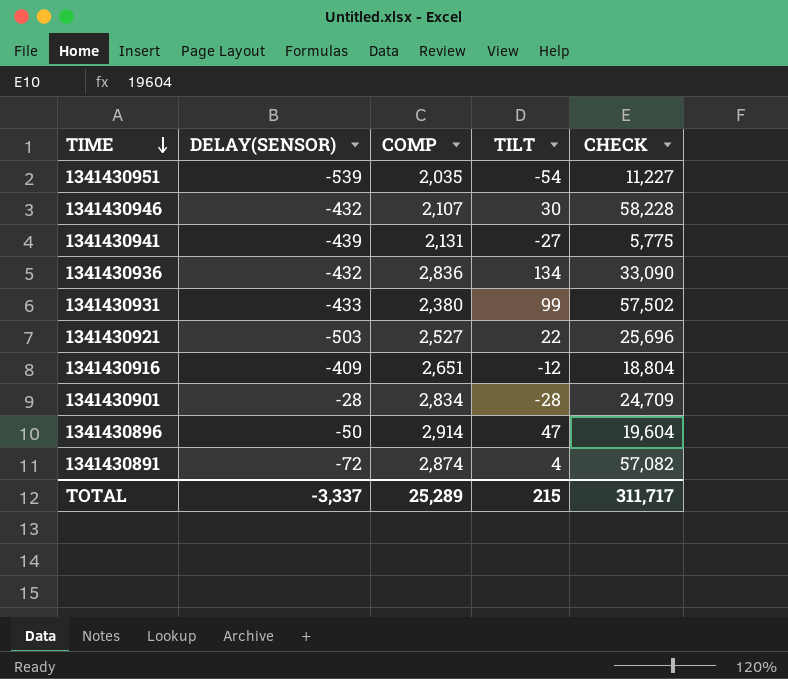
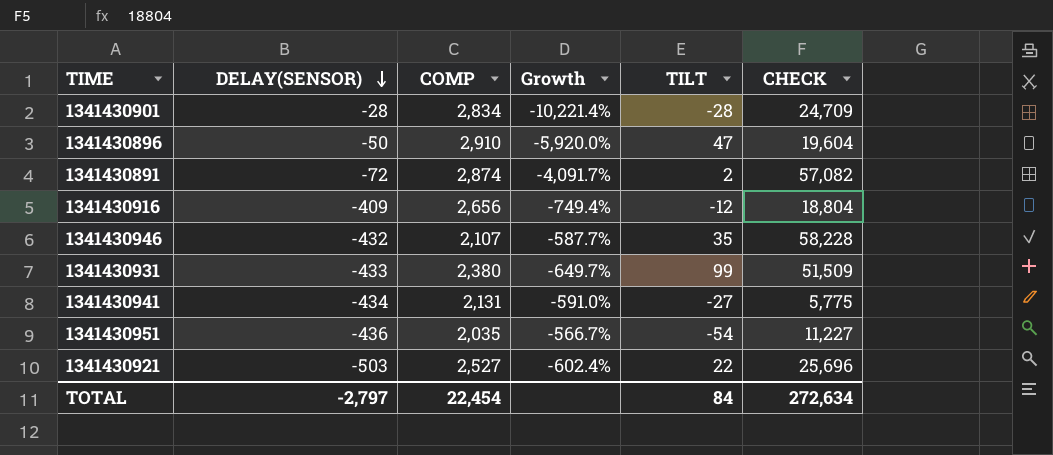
row order: TIME descending -> DELAY(SENSOR) descending
column Growth | formula: none -> ([COMP] - [DELAY(SENSOR)]) / [DELAY(SENSOR)]
row 1341430936: -432 | 2,836 | 134 | 33,090 -> none
1341430896 | COMP: 2,914 -> 2,910
1341430891 | TILT: 4 -> 2
1341430916 | COMP: 2,651 -> 2,656
1341430946 | TILT: 30 -> 35
1341430931 | CHECK: 57,502 -> 51,509
1341430941 | DELAY(SENSOR): -439 -> -434
1341430951 | DELAY(SENSOR): -539 -> -436
TOTAL | DELAY(SENSOR): -3,337 -> -2,797
TOTAL | COMP: 25,289 -> 22,454
TOTAL | TILT: 215 -> 84
TOTAL | CHECK: 311,717 -> 272,634

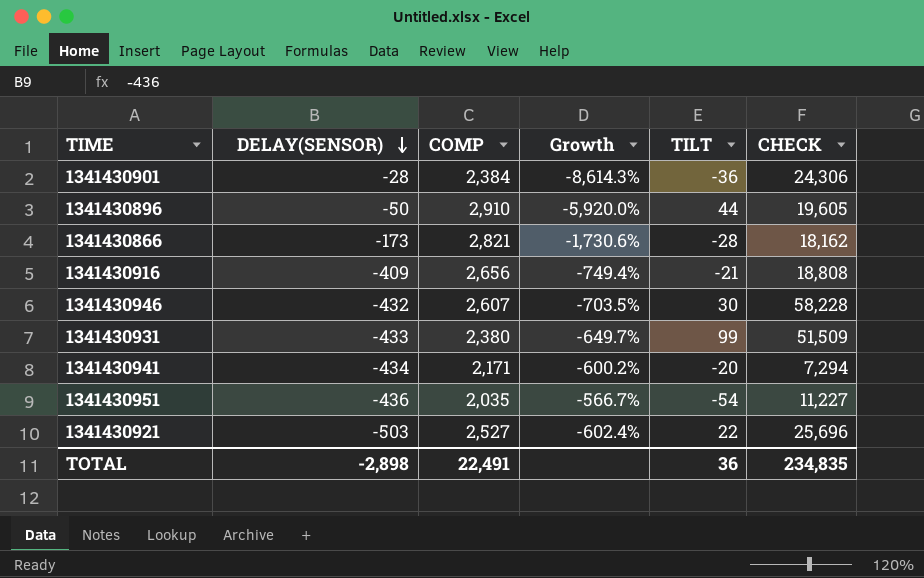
row 1341430891: -72 | 2,874 | -4,091.7% | 2 | 57,082 -> none
1341430901 | COMP: 2,834 -> 2,384
1341430901 | Growth: -10,221.4% -> -8,614.3%
1341430901 | TILT: -28 -> -36
1341430901 | CHECK: 24,709 -> 24,306
1341430896 | TILT: 47 -> 44
1341430896 | CHECK: 19,604 -> 19,605
row 1341430866: none -> -173 | 2,821 | -1,730.6% | -28 | 18,162
1341430916 | TILT: -12 -> -21
1341430916 | CHECK: 18,804 -> 18,808
1341430946 | COMP: 2,107 -> 2,607
1341430946 | Growth: -587.7% -> -703.5%
1341430946 | TILT: 35 -> 30
1341430941 | COMP: 2,131 -> 2,171
1341430941 | Growth: -591.0% -> -600.2%
1341430941 | TILT: -27 -> -20
1341430941 | CHECK: 5,775 -> 7,294
TOTAL | DELAY(SENSOR): -2,797 -> -2,898
TOTAL | COMP: 22,454 -> 22,491
TOTAL | TILT: 84 -> 36
TOTAL | CHECK: 272,634 -> 234,835

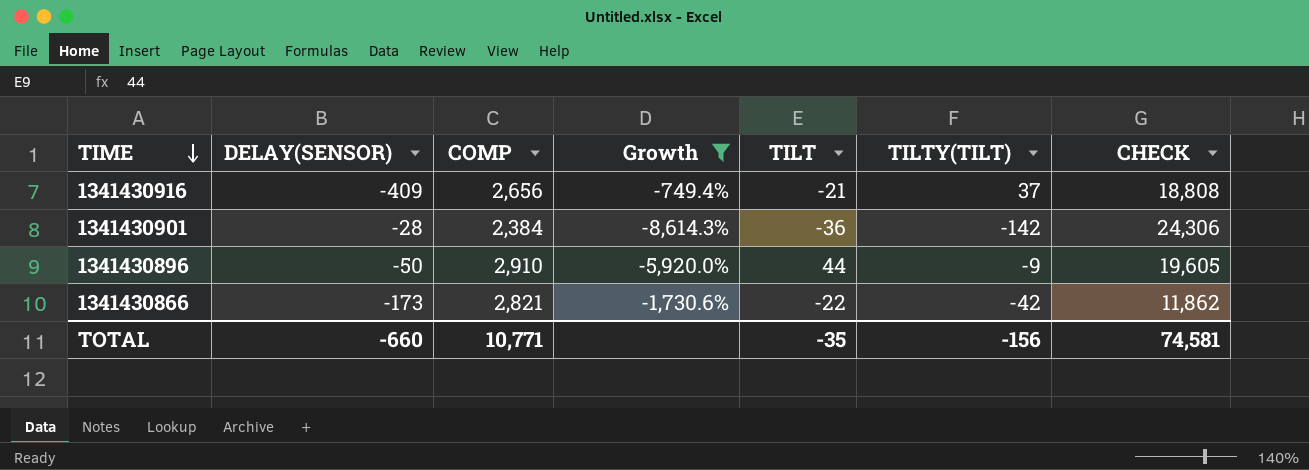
filter: none -> Growth <= -749.4%
row order: DELAY(SENSOR) descending -> TIME descending
column TILTY(TILT) | position: none -> 6
1341430866 | TILT: -28 -> -22
1341430866 | CHECK: 18,162 -> 11,862
TOTAL | DELAY(SENSOR): -2,898 -> -660
TOTAL | COMP: 22,491 -> 10,771
TOTAL | TILT: 36 -> -35
TOTAL | CHECK: 234,835 -> 74,581

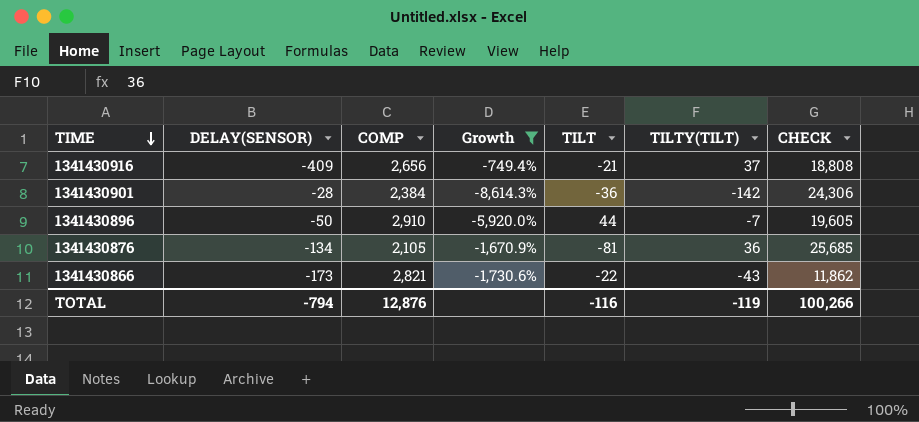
1341430896 | TILTY(TILT): -9 -> -7
row 1341430876: none -> -134 | 2,105 | -1,670.9% | -81 | 36 | 25,685
1341430866 | TILTY(TILT): -42 -> -43
TOTAL | DELAY(SENSOR): -660 -> -794
TOTAL | COMP: 10,771 -> 12,876
TOTAL | TILT: -35 -> -116
TOTAL | TILTY(TILT): -156 -> -119
TOTAL | CHECK: 74,581 -> 100,266

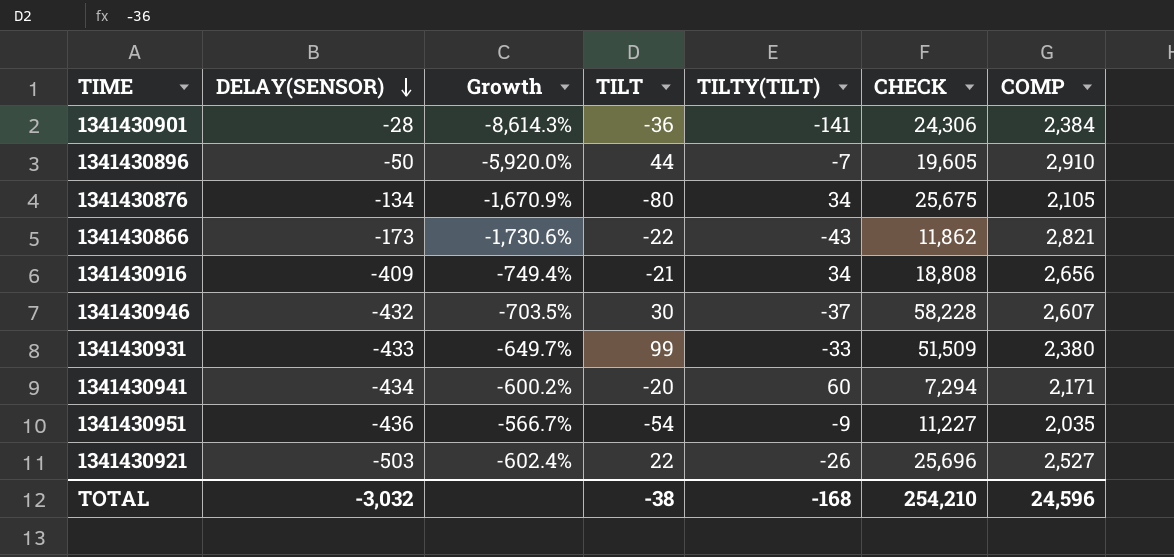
filter: Growth <= -749.4% -> none
row order: TIME descending -> DELAY(SENSOR) descending
column COMP | position: 3 -> 7
1341430901 | TILTY(TILT): -142 -> -141
1341430876 | TILT: -81 -> -80
1341430876 | TILTY(TILT): 36 -> 34
1341430876 | CHECK: 25,685 -> 25,675
1341430916 | TILTY(TILT): 37 -> 34
TOTAL | DELAY(SENSOR): -794 -> -3,032
TOTAL | TILT: -116 -> -38
TOTAL | TILTY(TILT): -119 -> -168
TOTAL | CHECK: 100,266 -> 254,210
TOTAL | COMP: 12,876 -> 24,596

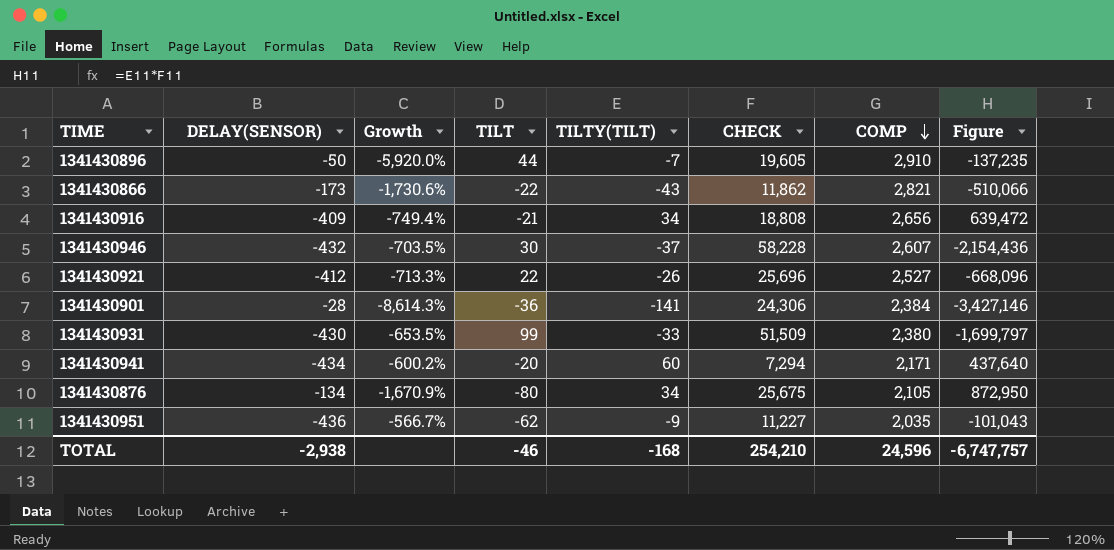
row order: DELAY(SENSOR) descending -> COMP descending
column Figure | formula: none -> [TILTY(TILT)] * [CHECK]
1341430921 | DELAY(SENSOR): -503 -> -412
1341430921 | Growth: -602.4% -> -713.3%
1341430931 | DELAY(SENSOR): -433 -> -430
1341430931 | Growth: -649.7% -> -653.5%
1341430951 | TILT: -54 -> -62
TOTAL | DELAY(SENSOR): -3,032 -> -2,938
TOTAL | TILT: -38 -> -46

